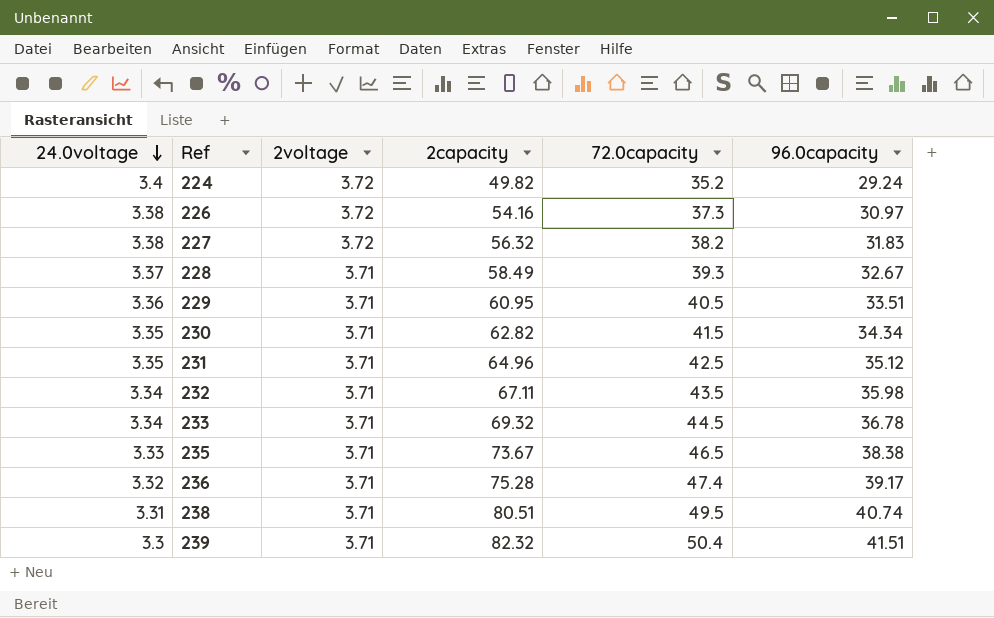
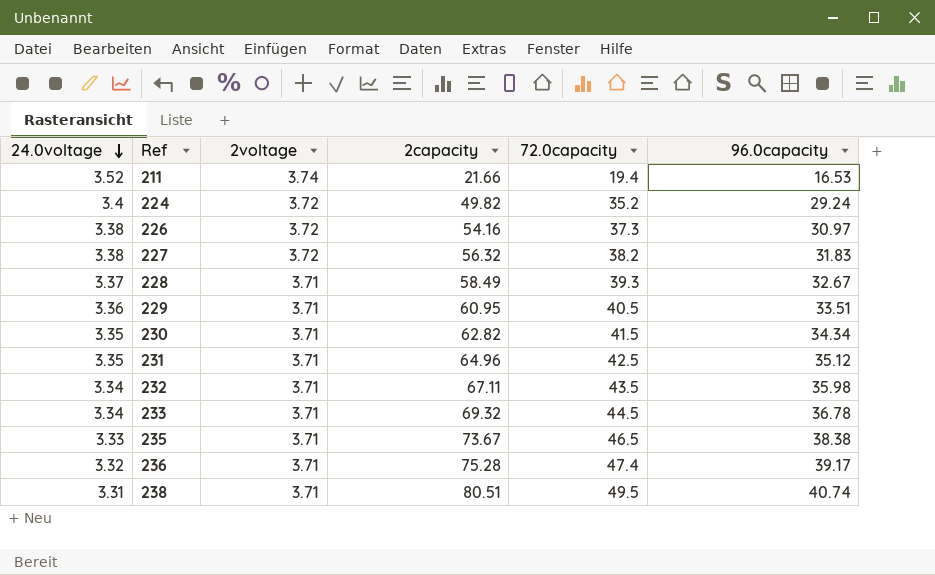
row 239: 3.3 | 3.71 | 82.32 | 50.4 | 41.51 -> none
row 211: none -> 3.52 | 3.74 | 21.66 | 19.4 | 16.53

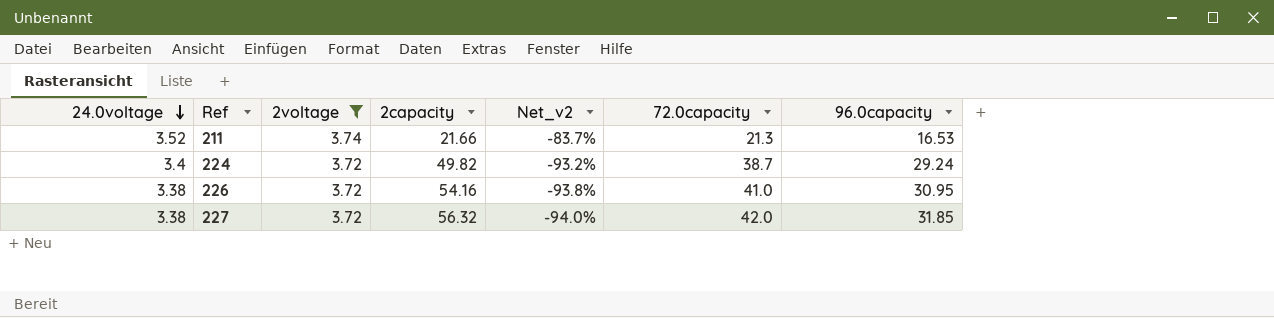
filter: none -> 2voltage != 3.71
column Net_v2 | formula: none -> ([24.0voltage] - [2capacity]) / [2capacity]
211 | 72.0capacity: 19.4 -> 21.3
224 | 72.0capacity: 35.2 -> 38.7
226 | 72.0capacity: 37.3 -> 41.0
226 | 96.0capacity: 30.97 -> 30.95
227 | 72.0capacity: 38.2 -> 42.0
227 | 96.0capacity: 31.83 -> 31.85

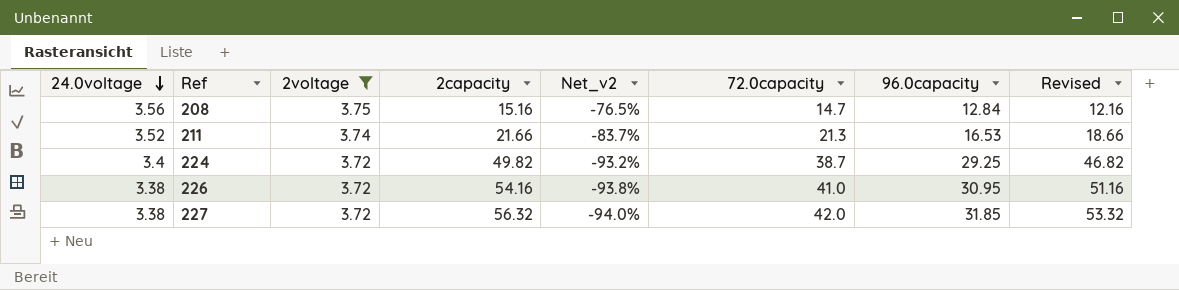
column Revised | formula: none -> [2capacity] - 3
row 208: none -> 3.56 | 3.75 | 15.16 | -76.5% | 14.7 | 12.84 | 12.16
224 | 96.0capacity: 29.24 -> 29.25

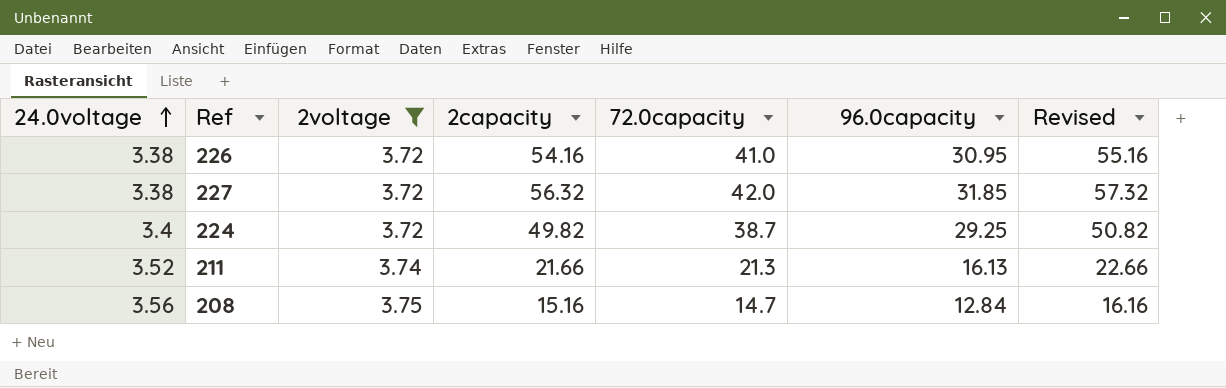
row order: 24.0voltage descending -> 24.0voltage ascending
column Net_v2 | formula: ([24.0voltage] - [2capacity]) / [2capacity] -> none
column Revised | formula: [2capacity] - 3 -> [2capacity] + 1
211 | 96.0capacity: 16.53 -> 16.13

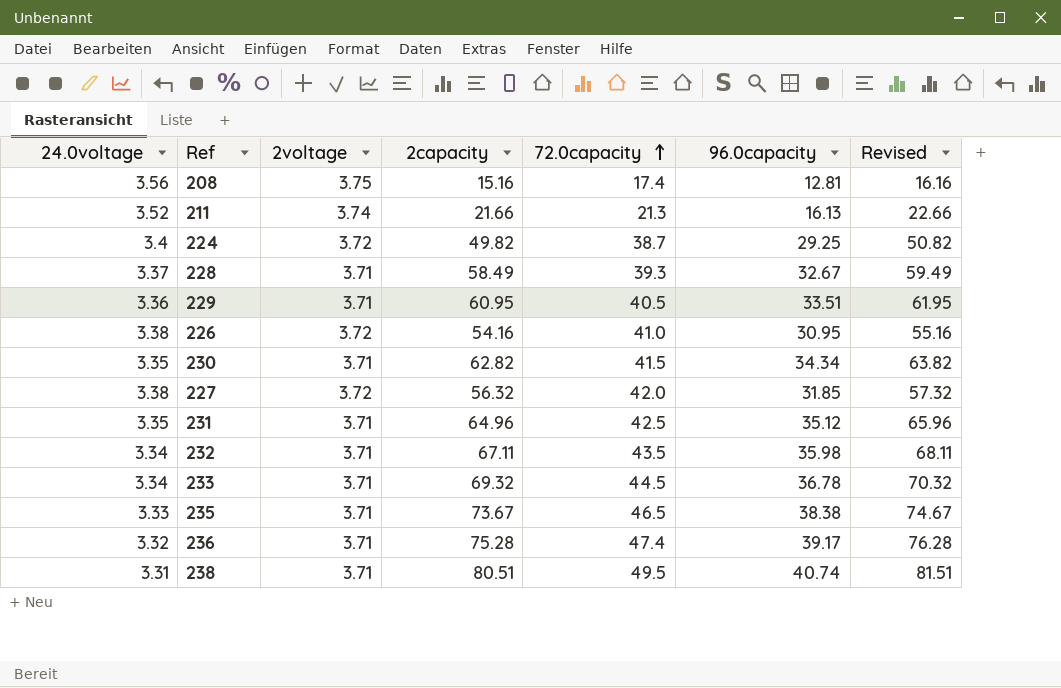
filter: 2voltage != 3.71 -> none
row order: 24.0voltage ascending -> 72.0capacity ascending
208 | 72.0capacity: 14.7 -> 17.4
208 | 96.0capacity: 12.84 -> 12.81

